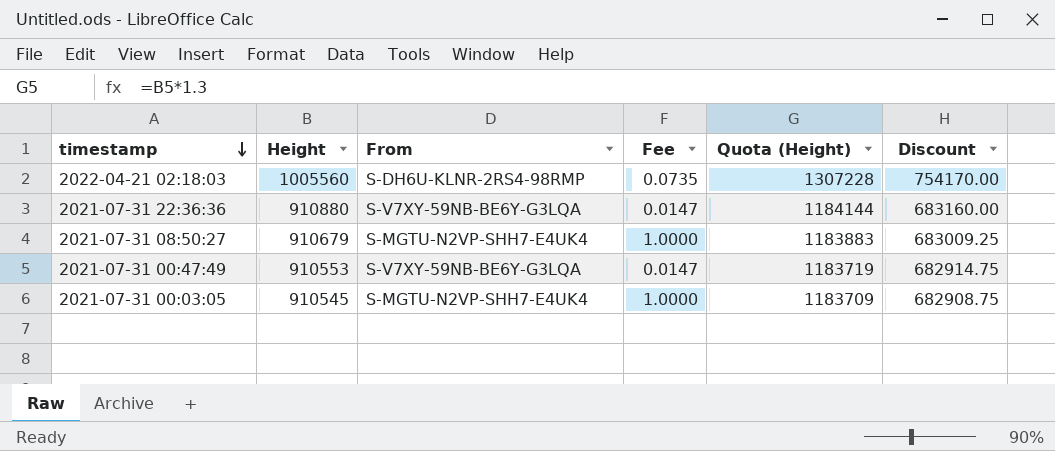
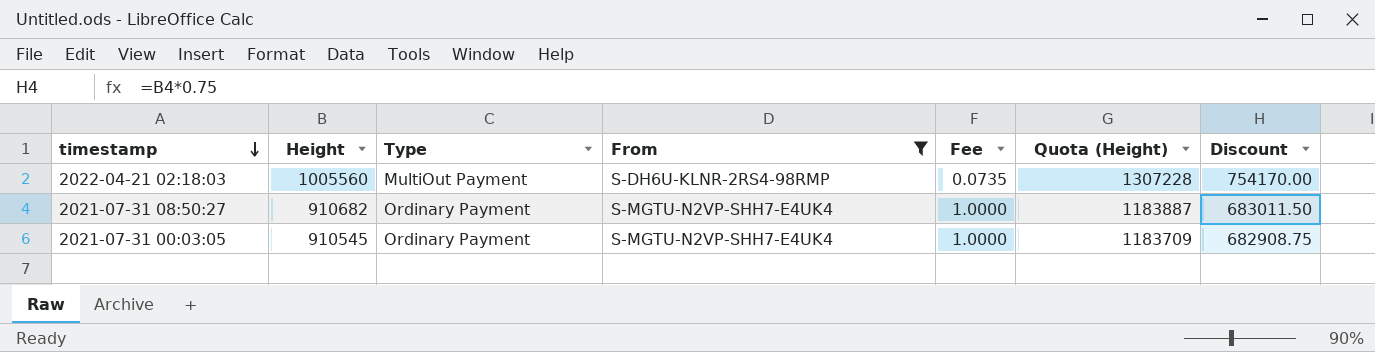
filter: none -> From != S-V7XY-59NB-BE6Y-G3LQA
column Type | position: none -> 3
2021-07-31 08:50:27 | Height: 910679 -> 910682
2021-07-31 08:50:27 | Quota (Height): 1183883 -> 1183887
2021-07-31 08:50:27 | Discount: 683009.25 -> 683011.50

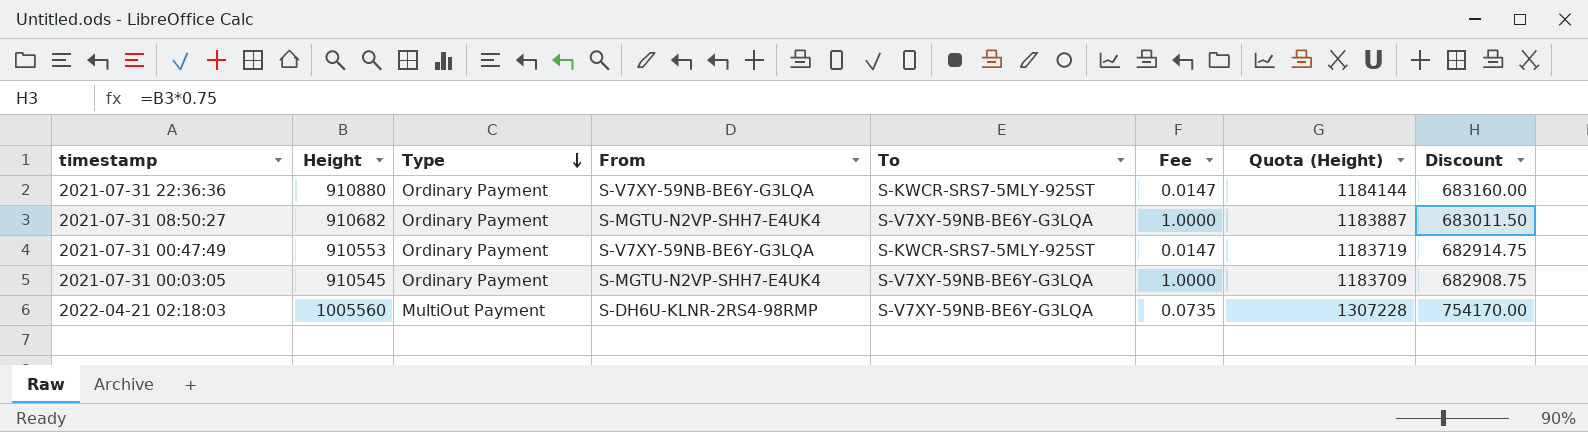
filter: From != S-V7XY-59NB-BE6Y-G3LQA -> none
row order: timestamp descending -> Type descending
column To | position: none -> 5

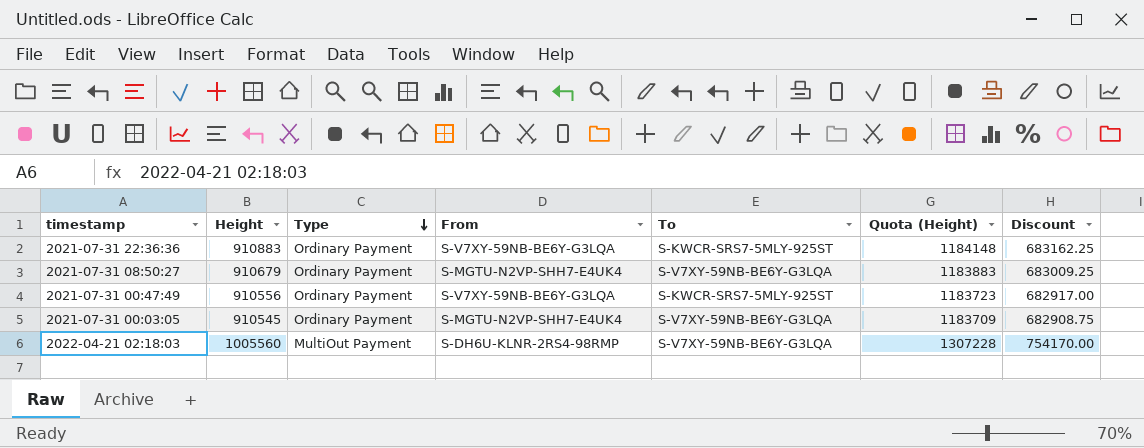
column Fee | position: 6 -> none
2021-07-31 22:36:36 | Height: 910880 -> 910883
2021-07-31 22:36:36 | Quota (Height): 1184144 -> 1184148
2021-07-31 22:36:36 | Discount: 683160.00 -> 683162.25
2021-07-31 08:50:27 | Height: 910682 -> 910679
2021-07-31 08:50:27 | Quota (Height): 1183887 -> 1183883
2021-07-31 08:50:27 | Discount: 683011.50 -> 683009.25
2021-07-31 00:47:49 | Height: 910553 -> 910556
2021-07-31 00:47:49 | Quota (Height): 1183719 -> 1183723
2021-07-31 00:47:49 | Discount: 682914.75 -> 682917.00

